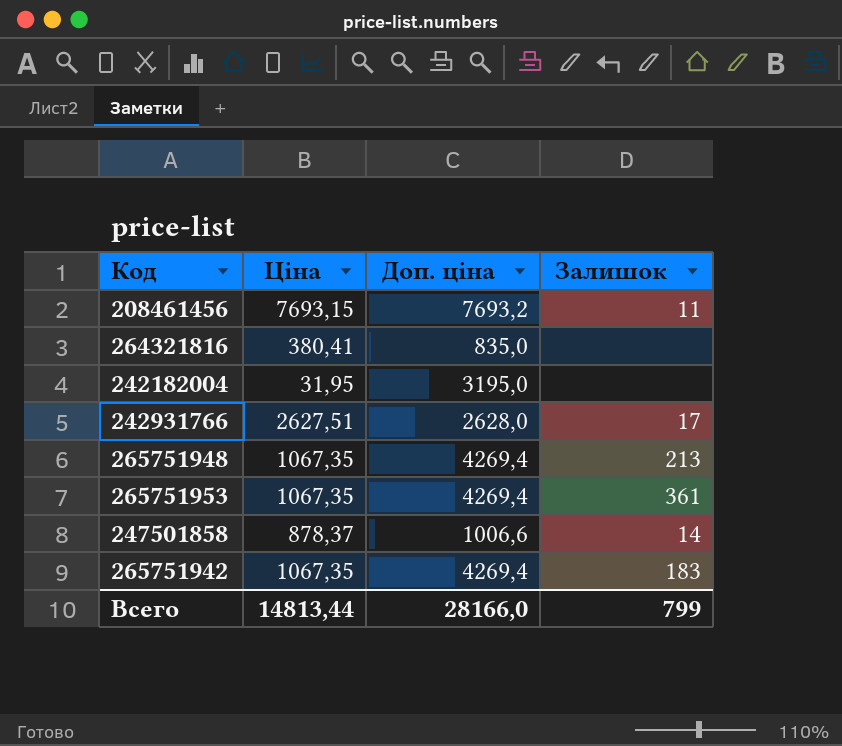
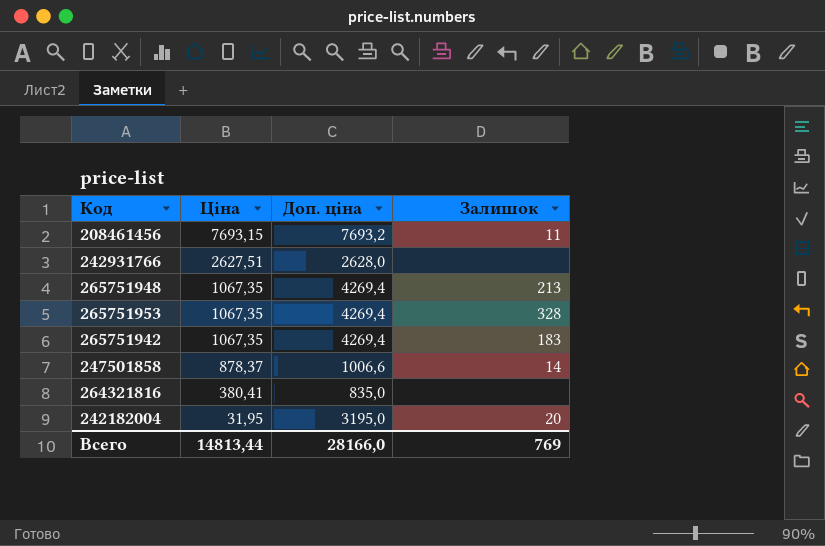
row order: none -> Ціна descending
242931766 | Залишок: 17 -> none
265751953 | Залишок: 361 -> 328
242182004 | Залишок: none -> 20
Всего | Залишок: 799 -> 769

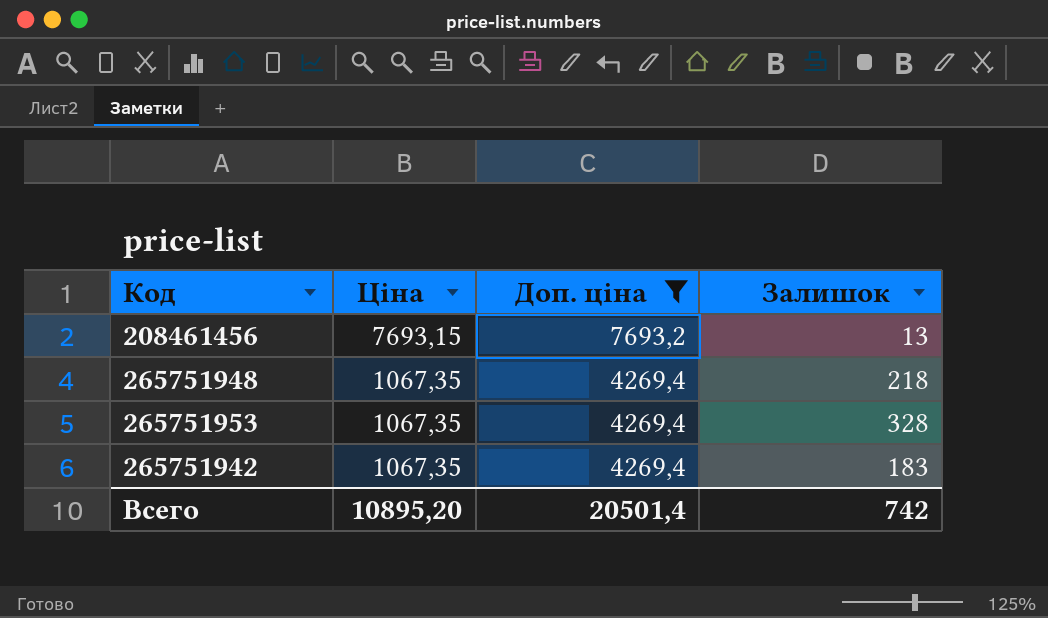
filter: none -> Доп. ціна >= 4269,4
208461456 | Залишок: 11 -> 13
265751948 | Залишок: 213 -> 218
Всего | Ціна: 14813,44 -> 10895,20
Всего | Доп. ціна: 28166,0 -> 20501,4
Всего | Залишок: 769 -> 742

